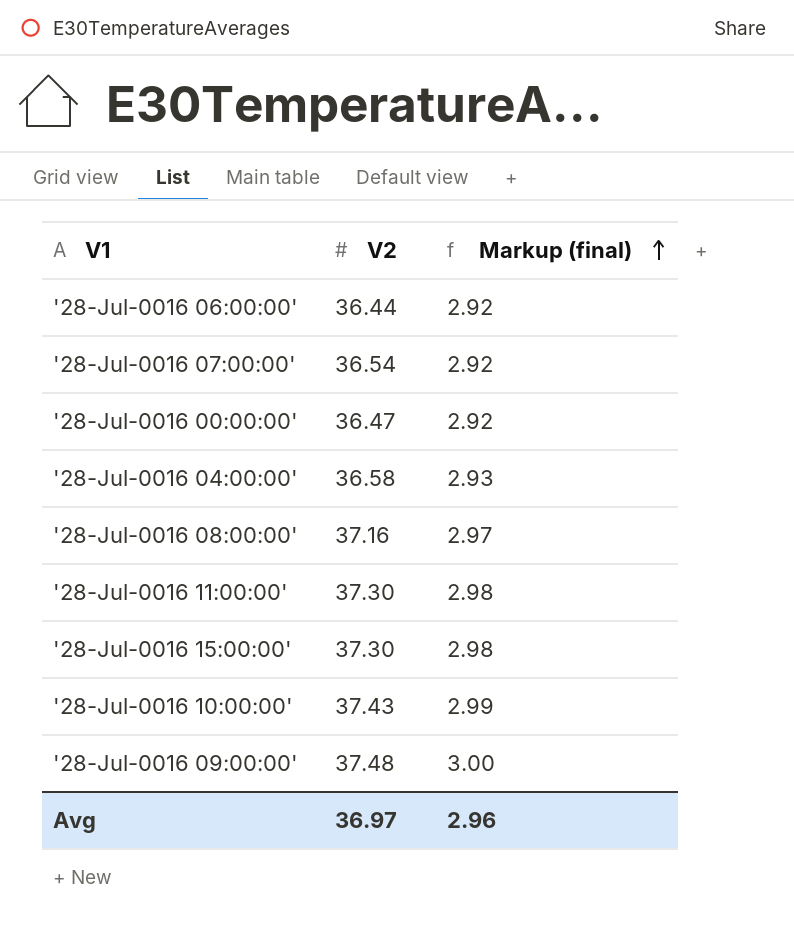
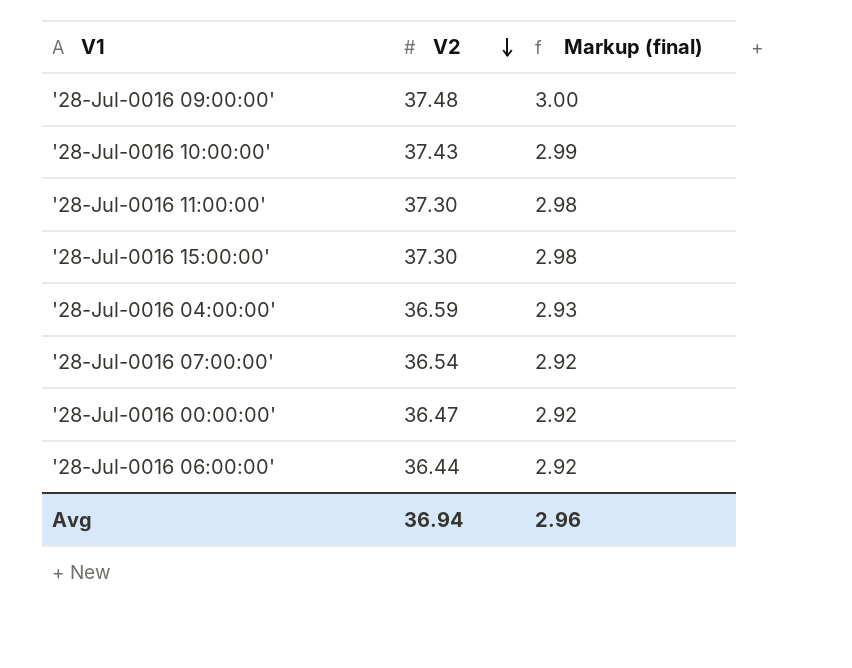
row order: Markup (final) ascending -> V2 descending
row '28-Jul-0016 08:00:00': 37.16 | 2.97 -> none
'28-Jul-0016 04:00:00' | V2: 36.58 -> 36.59
Avg | V2: 36.97 -> 36.94

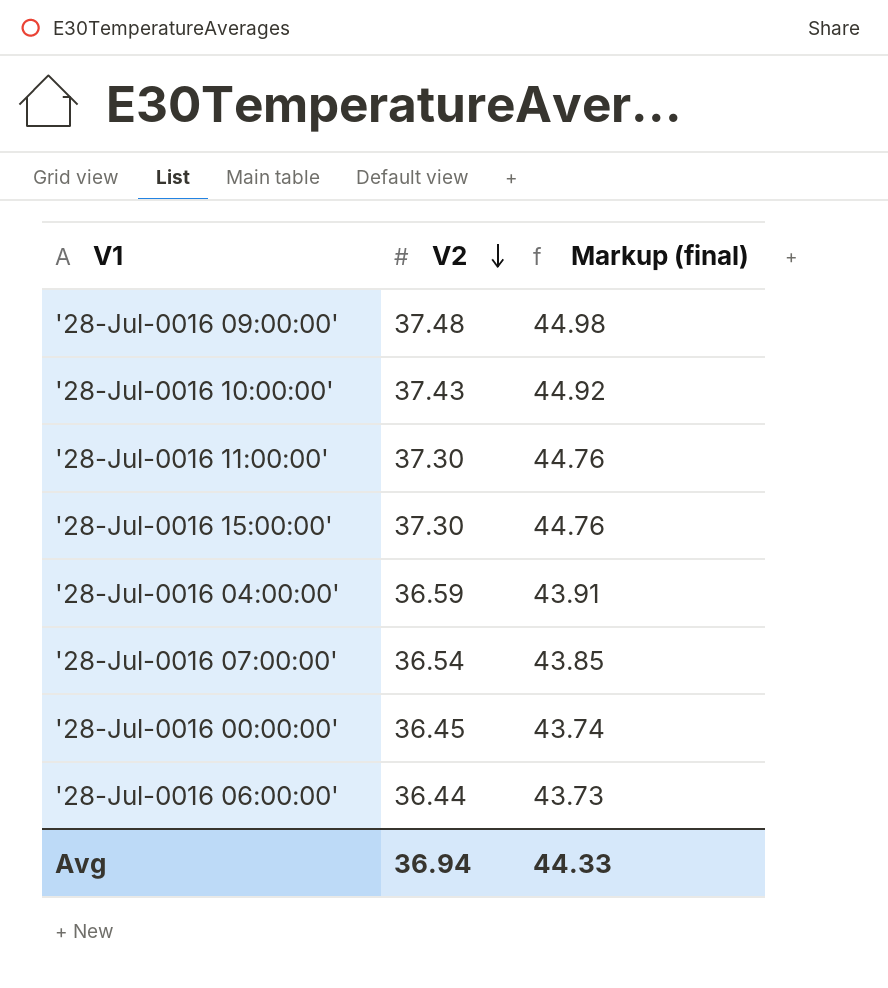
column Markup (final) | formula: [V2] * 0.08 -> [V2] * 1.2
'28-Jul-0016 00:00:00' | V2: 36.47 -> 36.45
Avg | Markup (final): 2.96 -> 44.33

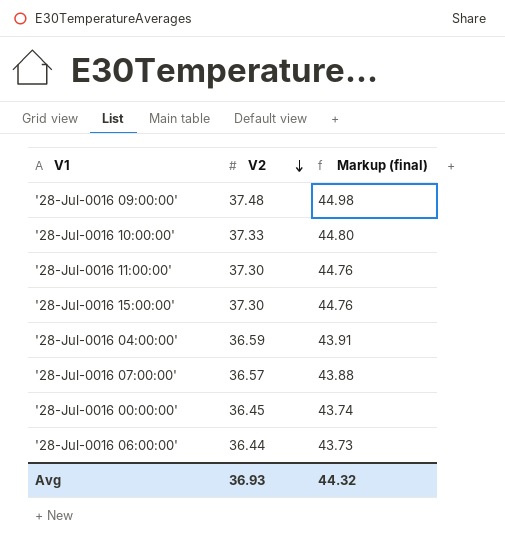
'28-Jul-0016 10:00:00' | V2: 37.43 -> 37.33
'28-Jul-0016 10:00:00' | Markup (final): 44.92 -> 44.80
'28-Jul-0016 07:00:00' | V2: 36.54 -> 36.57
'28-Jul-0016 07:00:00' | Markup (final): 43.85 -> 43.88
Avg | V2: 36.94 -> 36.93
Avg | Markup (final): 44.33 -> 44.32

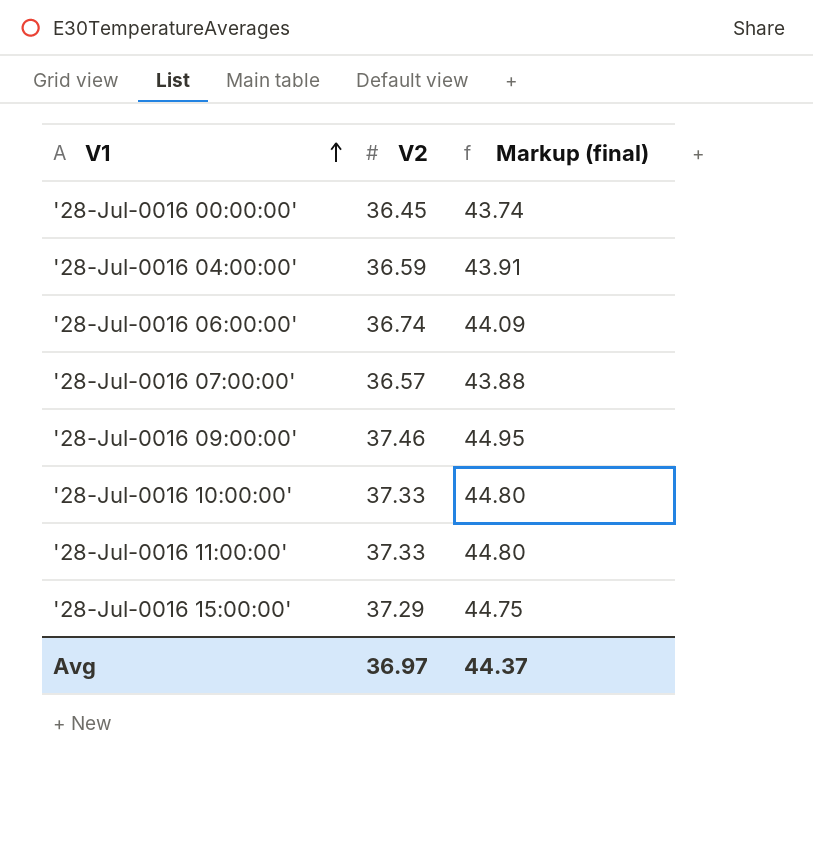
row order: V2 descending -> V1 ascending
'28-Jul-0016 06:00:00' | V2: 36.44 -> 36.74
'28-Jul-0016 06:00:00' | Markup (final): 43.73 -> 44.09
'28-Jul-0016 09:00:00' | V2: 37.48 -> 37.46
'28-Jul-0016 09:00:00' | Markup (final): 44.98 -> 44.95
'28-Jul-0016 11:00:00' | V2: 37.30 -> 37.33
'28-Jul-0016 11:00:00' | Markup (final): 44.76 -> 44.80
'28-Jul-0016 15:00:00' | V2: 37.30 -> 37.29
'28-Jul-0016 15:00:00' | Markup (final): 44.76 -> 44.75
Avg | V2: 36.93 -> 36.97
Avg | Markup (final): 44.32 -> 44.37

